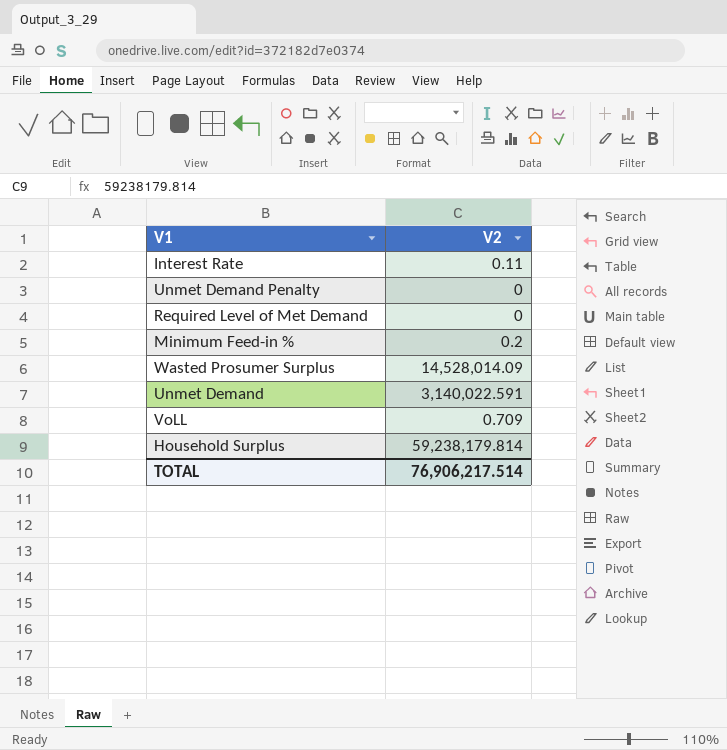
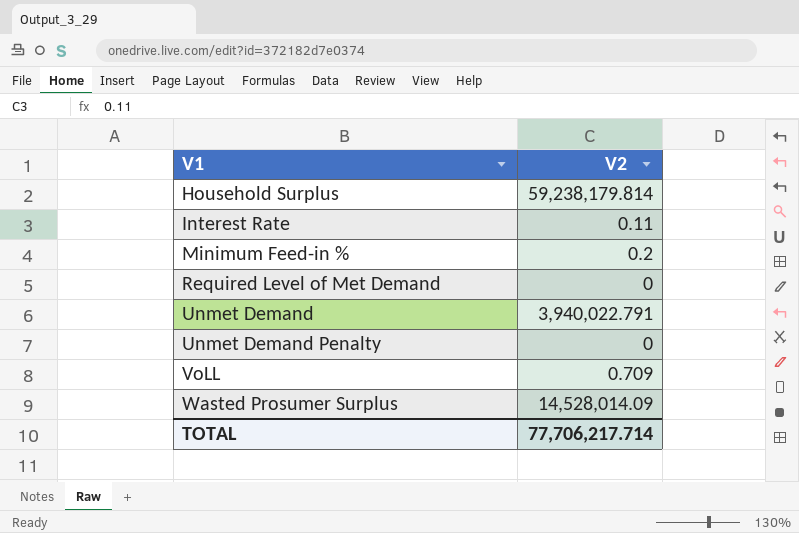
row order: none -> V1 ascending
Unmet Demand | V2: 3,140,022.591 -> 3,940,022.791
TOTAL | V2: 76,906,217.514 -> 77,706,217.714

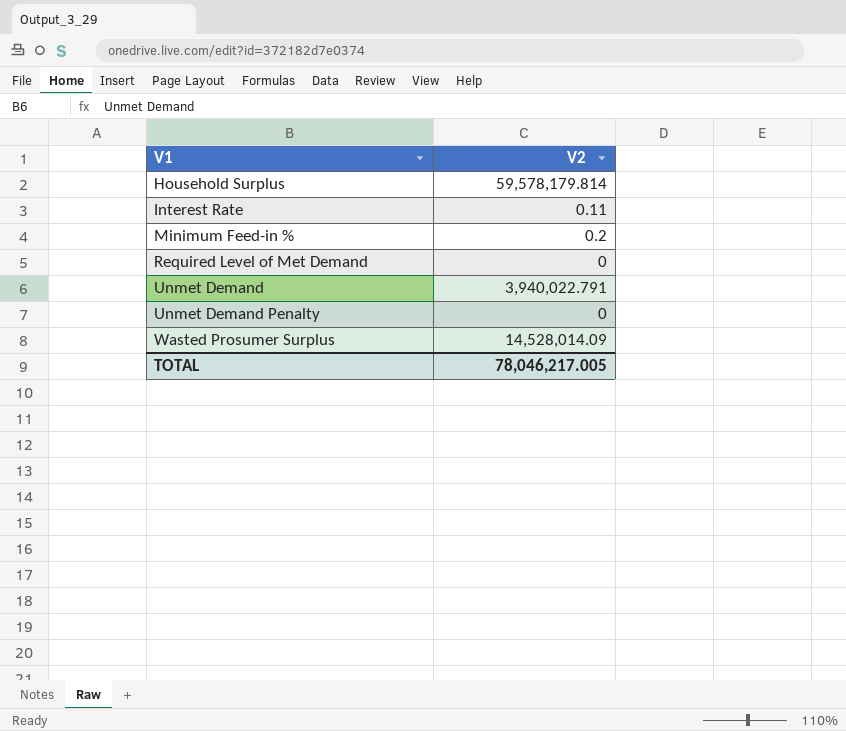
row VoLL: 0.709 -> none
Household Surplus | V2: 59,238,179.814 -> 59,578,179.814
TOTAL | V2: 77,706,217.714 -> 78,046,217.005

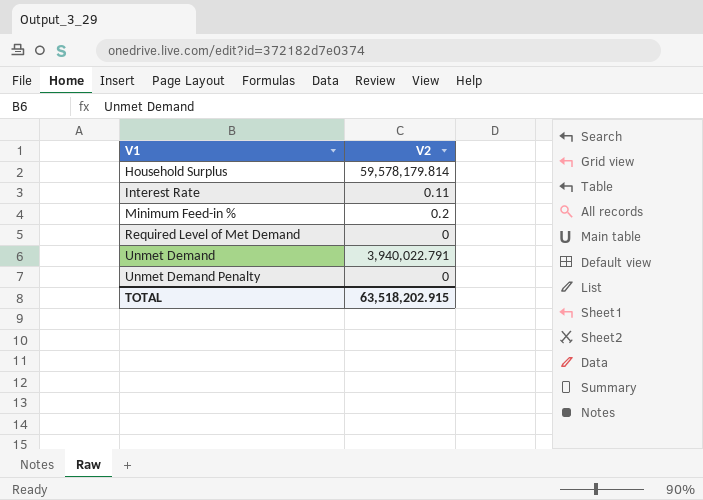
row Wasted Prosumer Surplus: 14,528,014.09 -> none
TOTAL | V2: 78,046,217.005 -> 63,518,202.915

